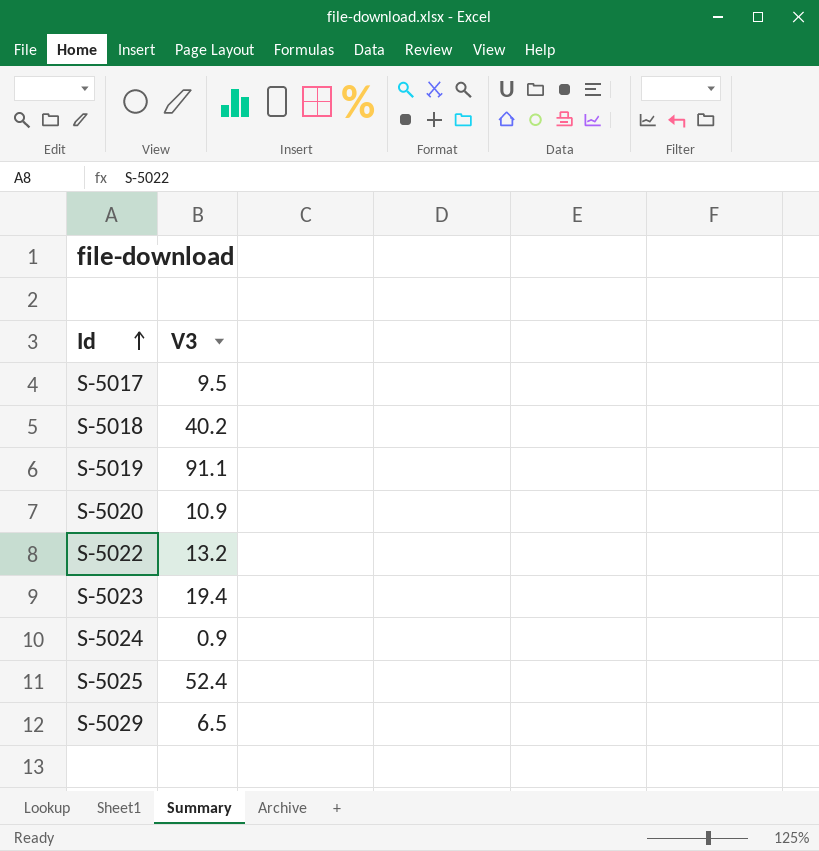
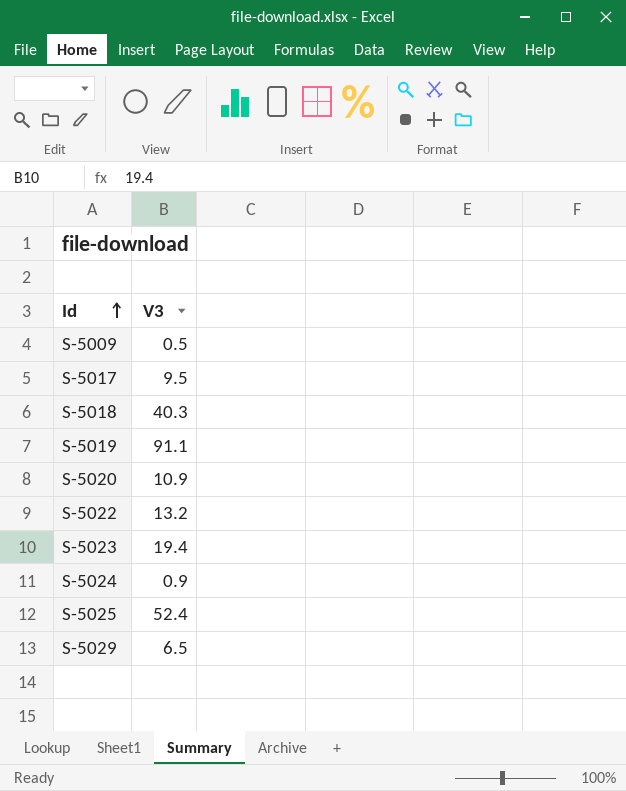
row S-5009: none -> 0.5
S-5018 | V3: 40.2 -> 40.3

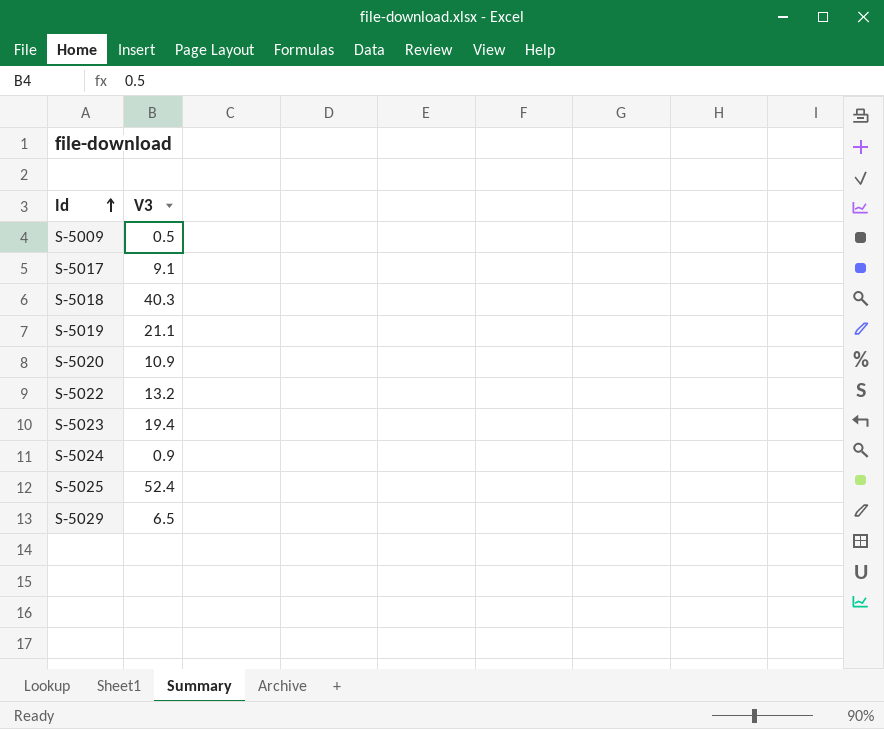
S-5017 | V3: 9.5 -> 9.1
S-5019 | V3: 91.1 -> 21.1

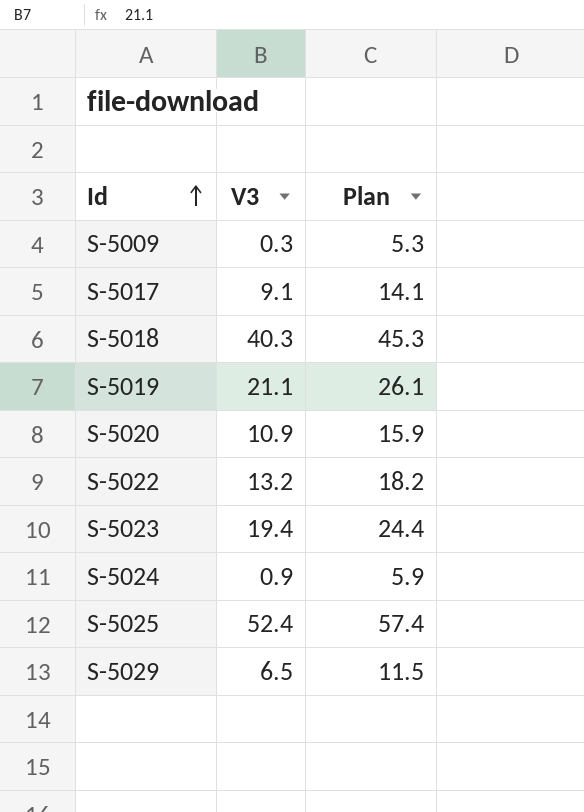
column Plan | formula: none -> [V3] + 5
S-5009 | V3: 0.5 -> 0.3

